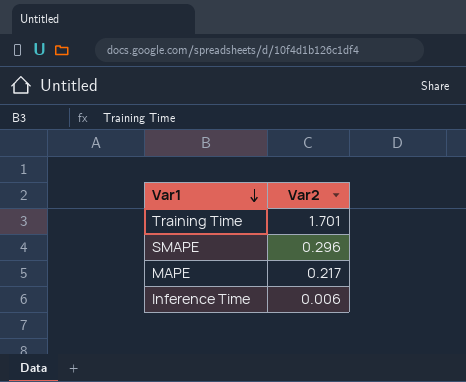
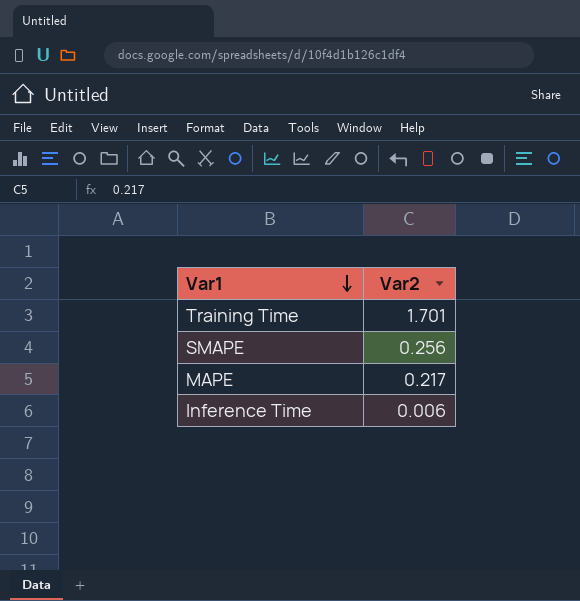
SMAPE | Var2: 0.296 -> 0.256

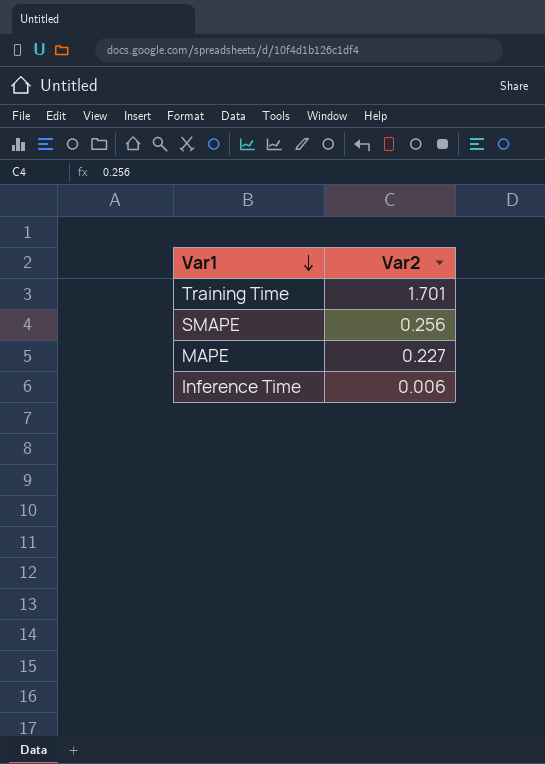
MAPE | Var2: 0.217 -> 0.227

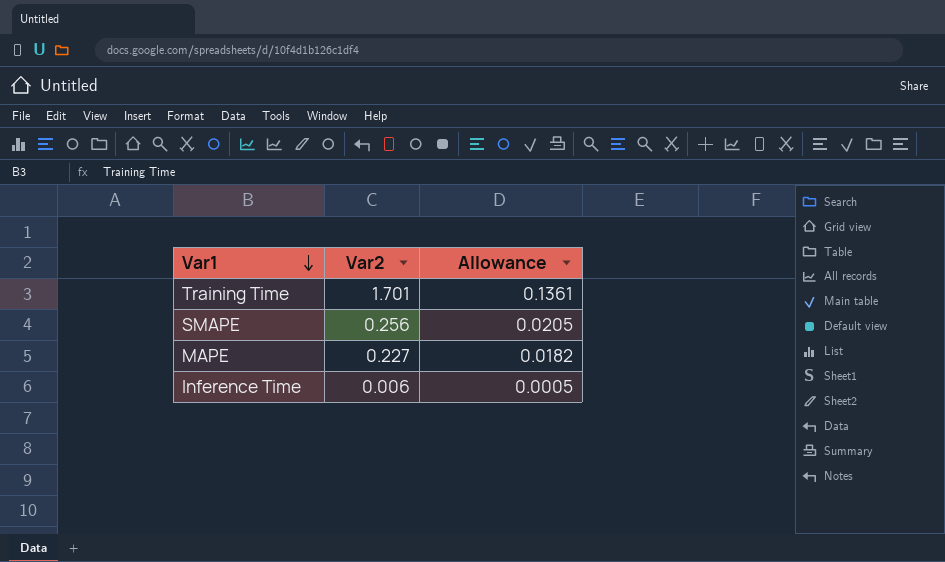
column Allowance | formula: none -> [Var2] * 0.08

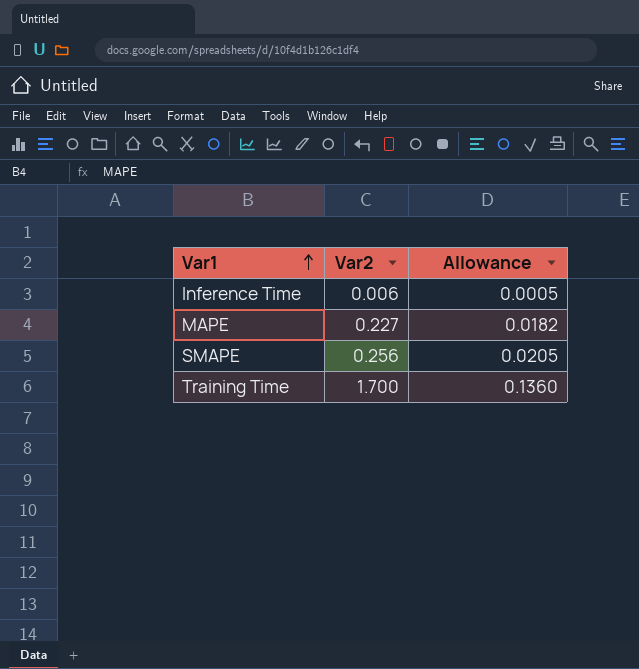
row order: Var1 descending -> Var1 ascending
Training Time | Var2: 1.701 -> 1.700
Training Time | Allowance: 0.1361 -> 0.1360

